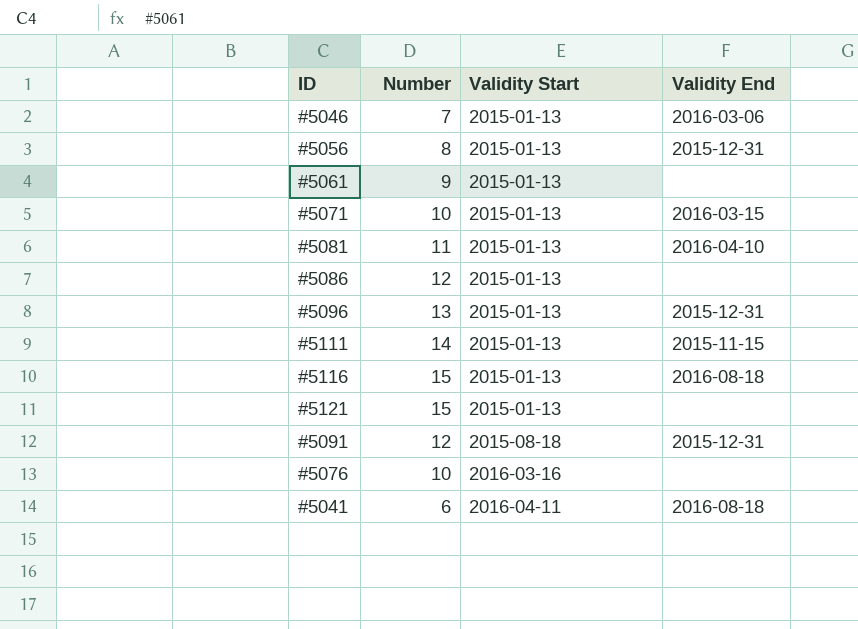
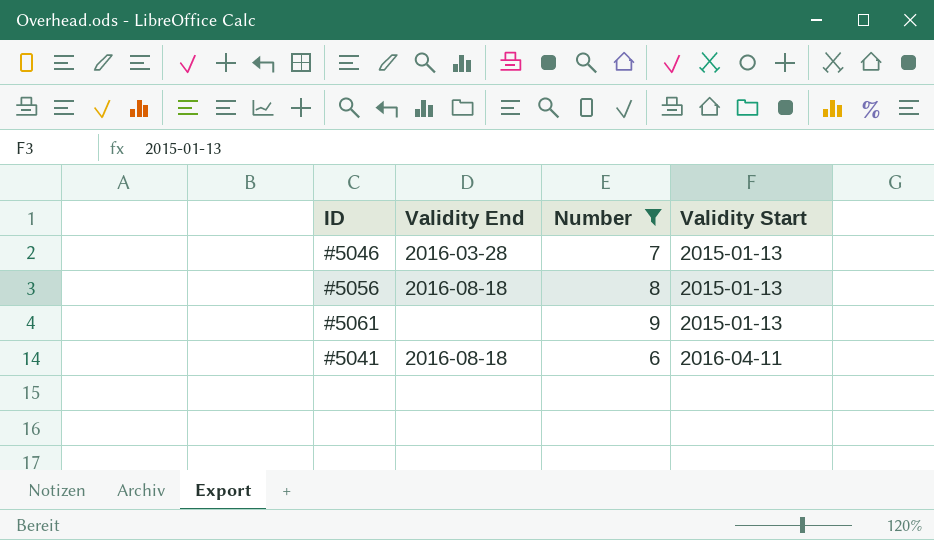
filter: none -> Number <= 9
column Validity End | position: 4 -> 2
#5046 | Validity End: 2016-03-06 -> 2016-03-28
#5056 | Validity End: 2015-12-31 -> 2016-08-18

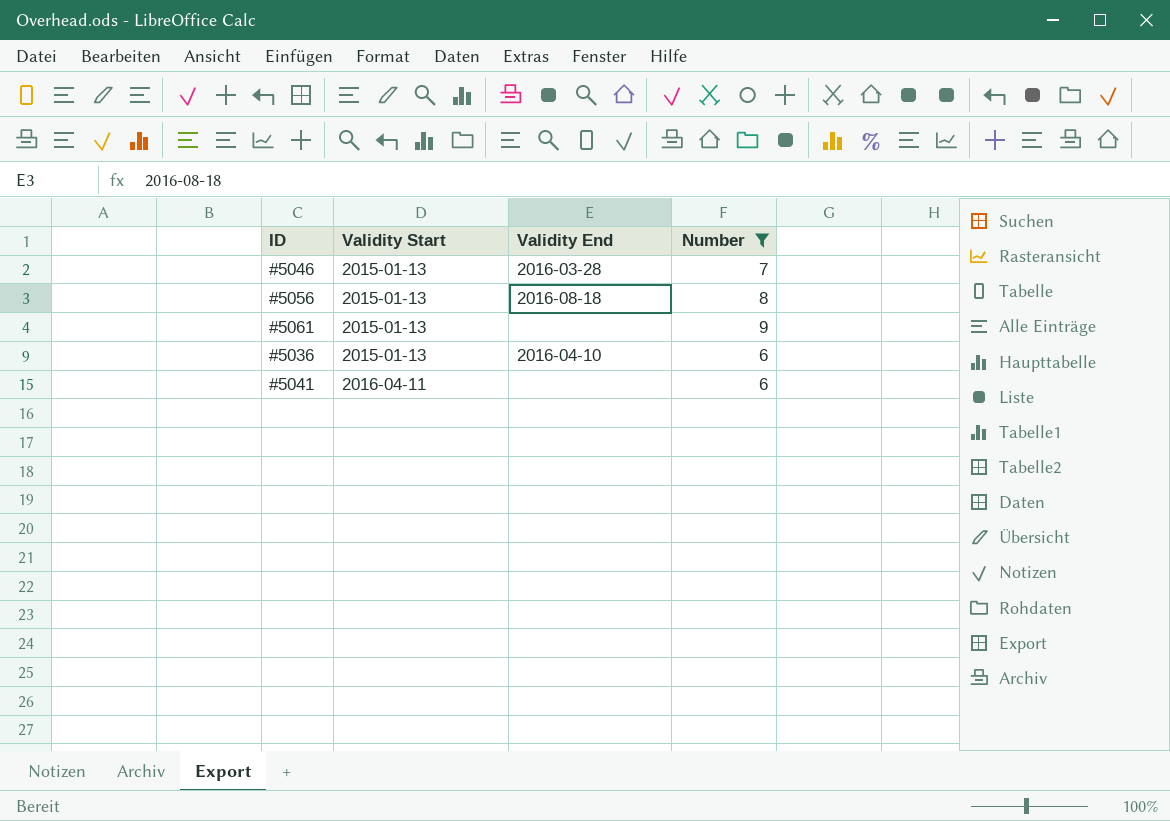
column Validity Start | position: 4 -> 2
row #5036: none -> 2015-01-13 | 2016-04-10 | 6
#5041 | Validity End: 2016-08-18 -> none

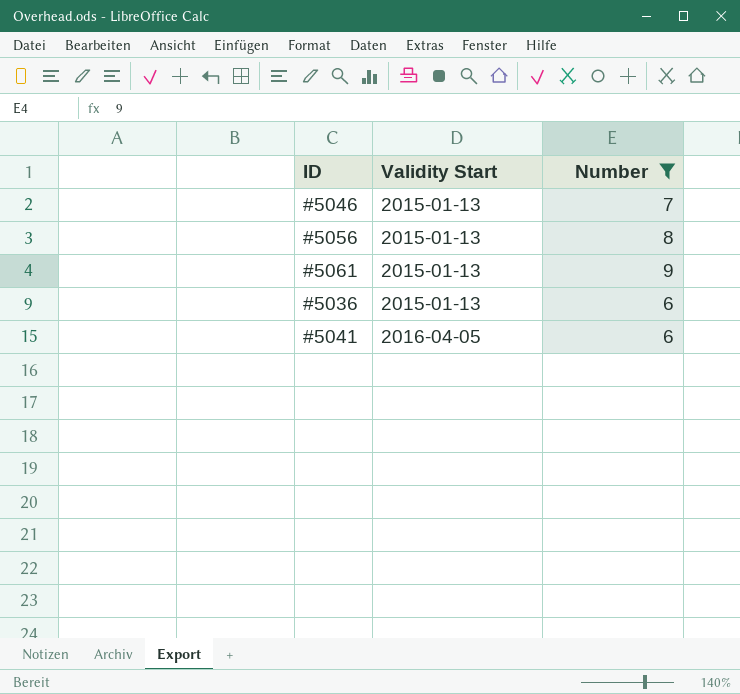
column Validity End | position: 3 -> none
#5041 | Validity Start: 2016-04-11 -> 2016-04-05

